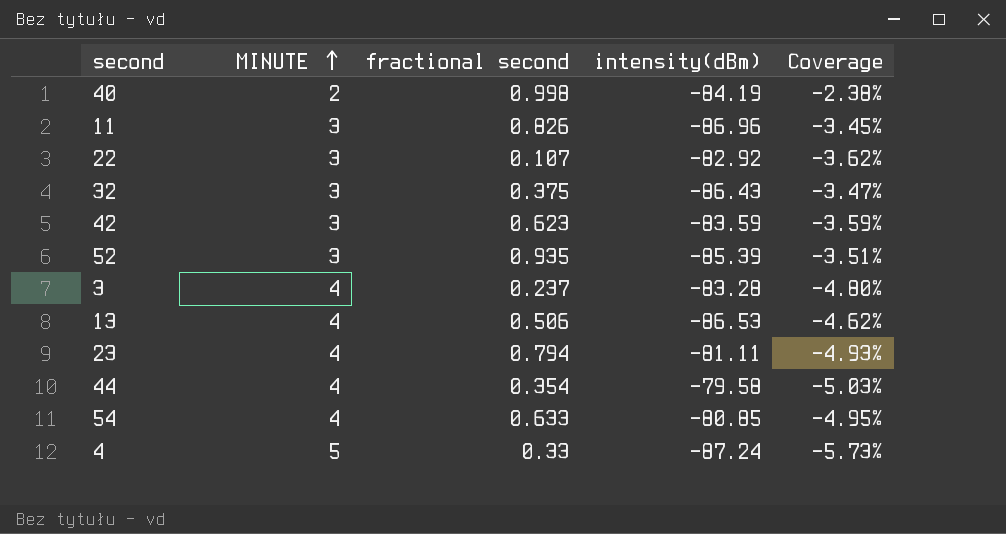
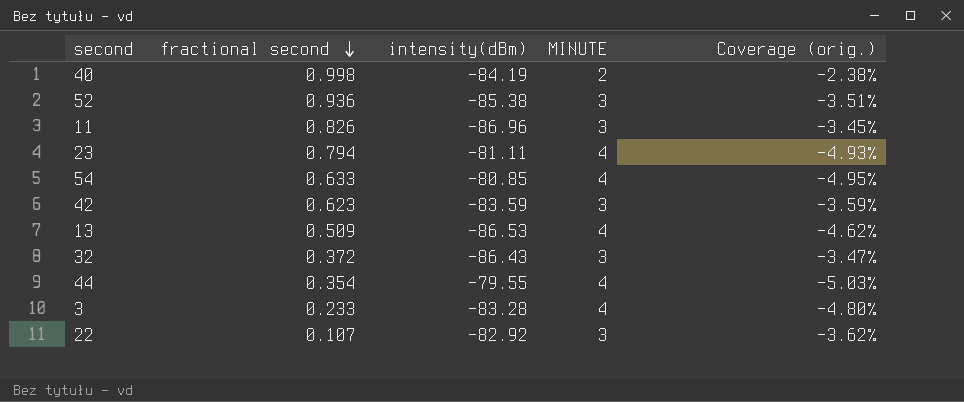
row order: MINUTE ascending -> fractional second descending
column MINUTE | position: 2 -> 4
column name: Coverage -> Coverage (orig.)
row 4: 5 | 0.33 | -87.24 | -5.73% -> none
52 | fractional second: 0.935 -> 0.936
52 | intensity(dBm): -85.39 -> -85.38
13 | fractional second: 0.506 -> 0.509
32 | fractional second: 0.375 -> 0.372
44 | intensity(dBm): -79.58 -> -79.55
3 | fractional second: 0.237 -> 0.233

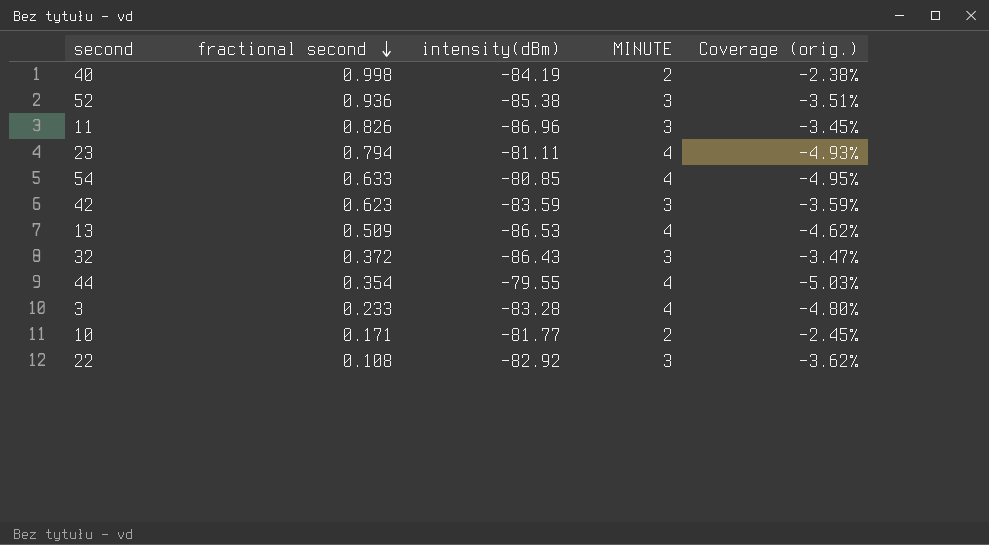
row 10: none -> 0.171 | -81.77 | 2 | -2.45%
22 | fractional second: 0.107 -> 0.108

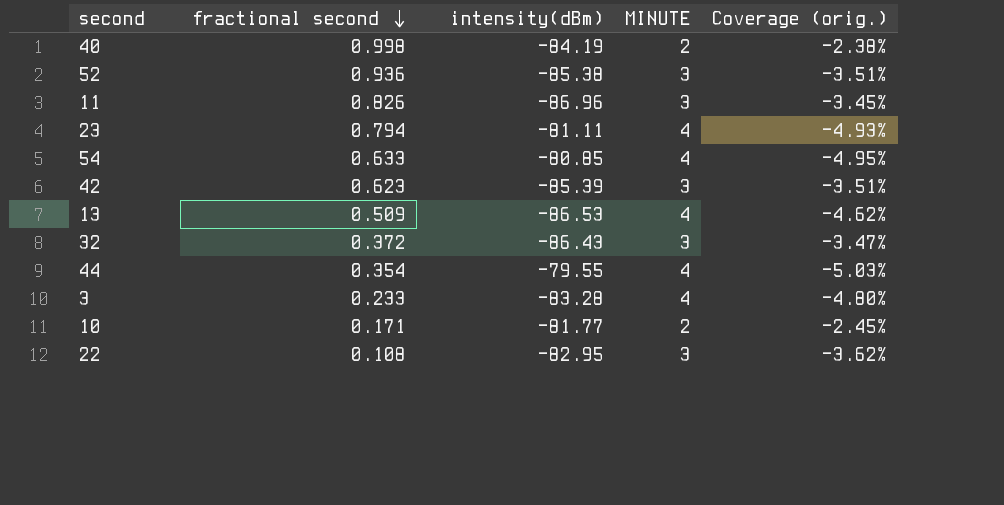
42 | intensity(dBm): -83.59 -> -85.39
42 | Coverage (orig.): -3.59% -> -3.51%
22 | intensity(dBm): -82.92 -> -82.95

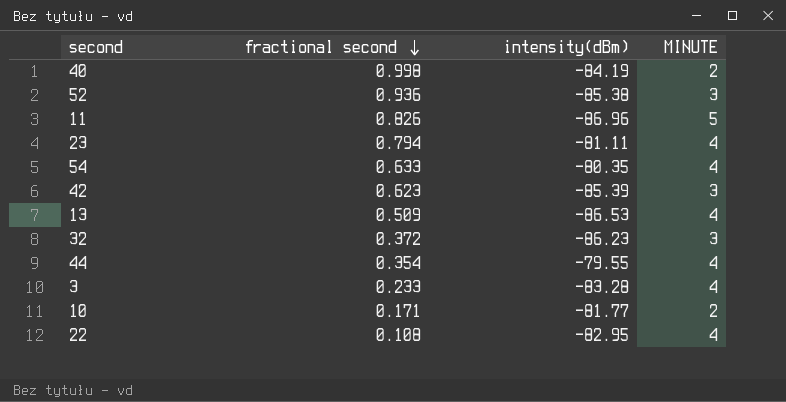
column Coverage (orig.) | formula: [MINUTE] / [intensity(dBm)] -> none
11 | MINUTE: 3 -> 5
54 | intensity(dBm): -80.85 -> -80.35
32 | intensity(dBm): -86.43 -> -86.23
22 | MINUTE: 3 -> 4

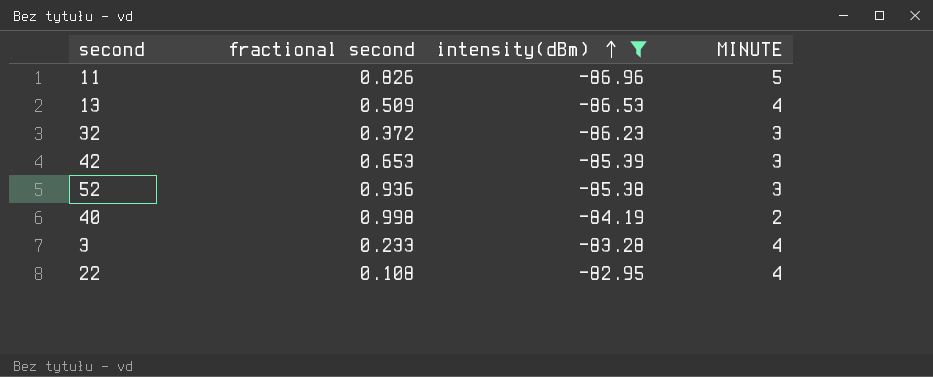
filter: none -> intensity(dBm) <= -82.95
row order: fractional second descending -> intensity(dBm) ascending
42 | fractional second: 0.623 -> 0.653

